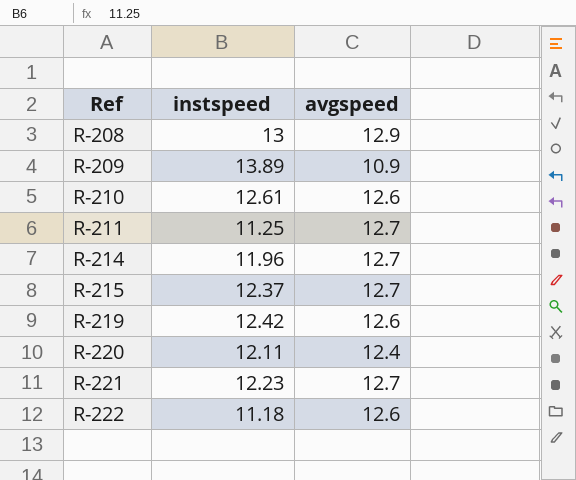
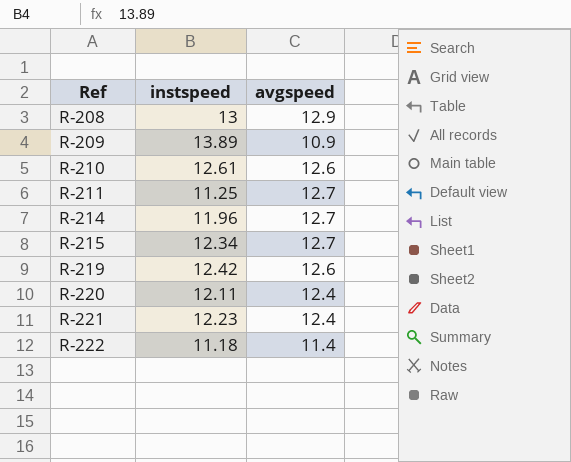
R-215 | instspeed: 12.37 -> 12.34
R-221 | avgspeed: 12.7 -> 12.4
R-222 | avgspeed: 12.6 -> 11.4

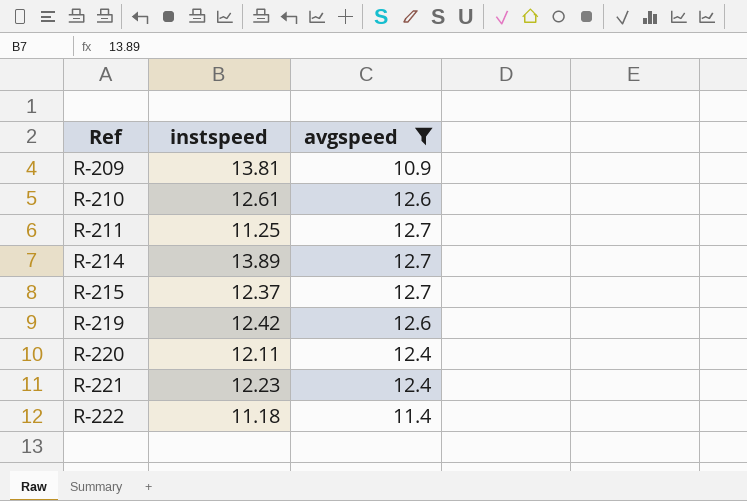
filter: none -> avgspeed != 12.9
R-209 | instspeed: 13.89 -> 13.81
R-214 | instspeed: 11.96 -> 13.89
R-215 | instspeed: 12.34 -> 12.37

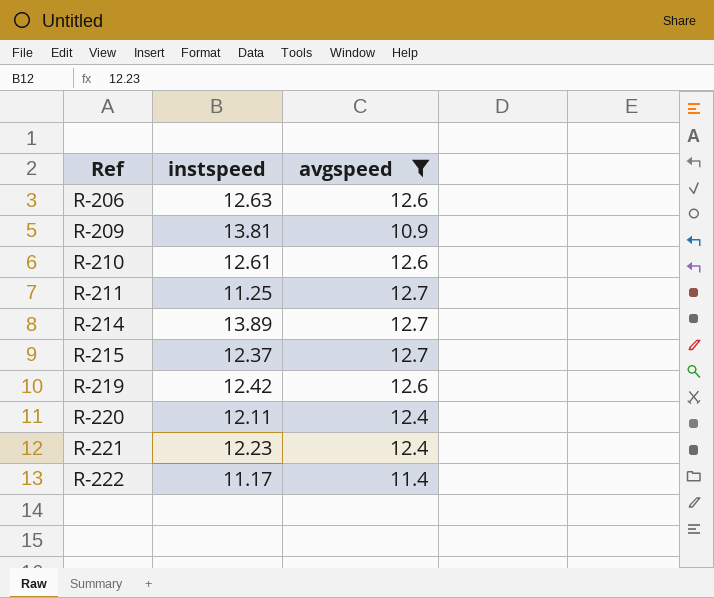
row R-206: none -> 12.63 | 12.6
R-222 | instspeed: 11.18 -> 11.17

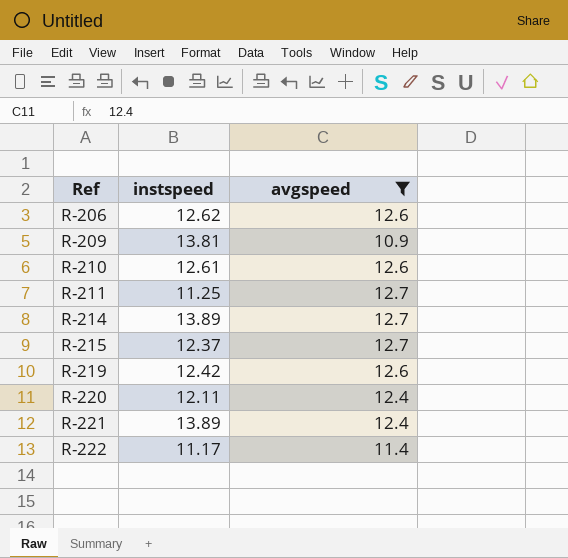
R-206 | instspeed: 12.63 -> 12.62
R-221 | instspeed: 12.23 -> 13.89

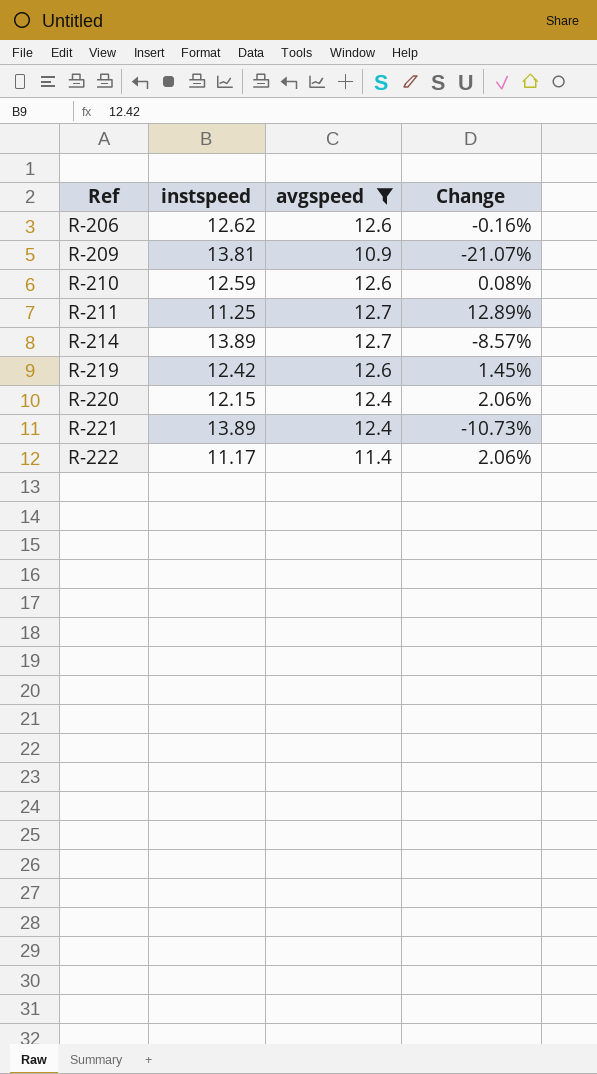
column Change | formula: none -> ([avgspeed] - [instspeed]) / [instspeed]
row R-215: 12.37 | 12.7 -> none
R-210 | instspeed: 12.61 -> 12.59
R-220 | instspeed: 12.11 -> 12.15

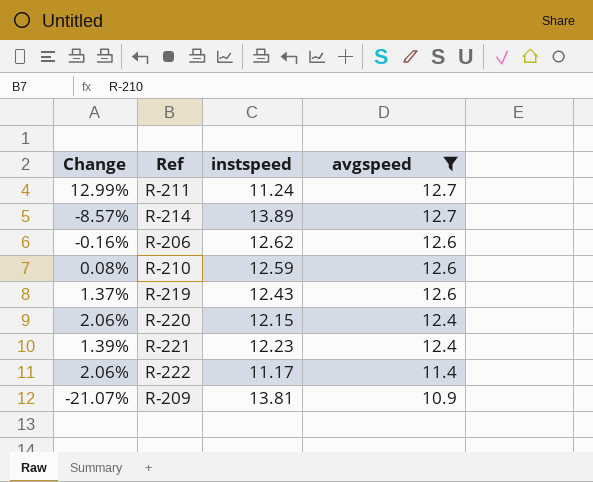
row order: Ref ascending -> avgspeed descending
column Change | position: 4 -> 1
R-211 | Change: 12.89% -> 12.99%
R-211 | instspeed: 11.25 -> 11.24
R-219 | Change: 1.45% -> 1.37%
R-219 | instspeed: 12.42 -> 12.43
R-221 | Change: -10.73% -> 1.39%
R-221 | instspeed: 13.89 -> 12.23

